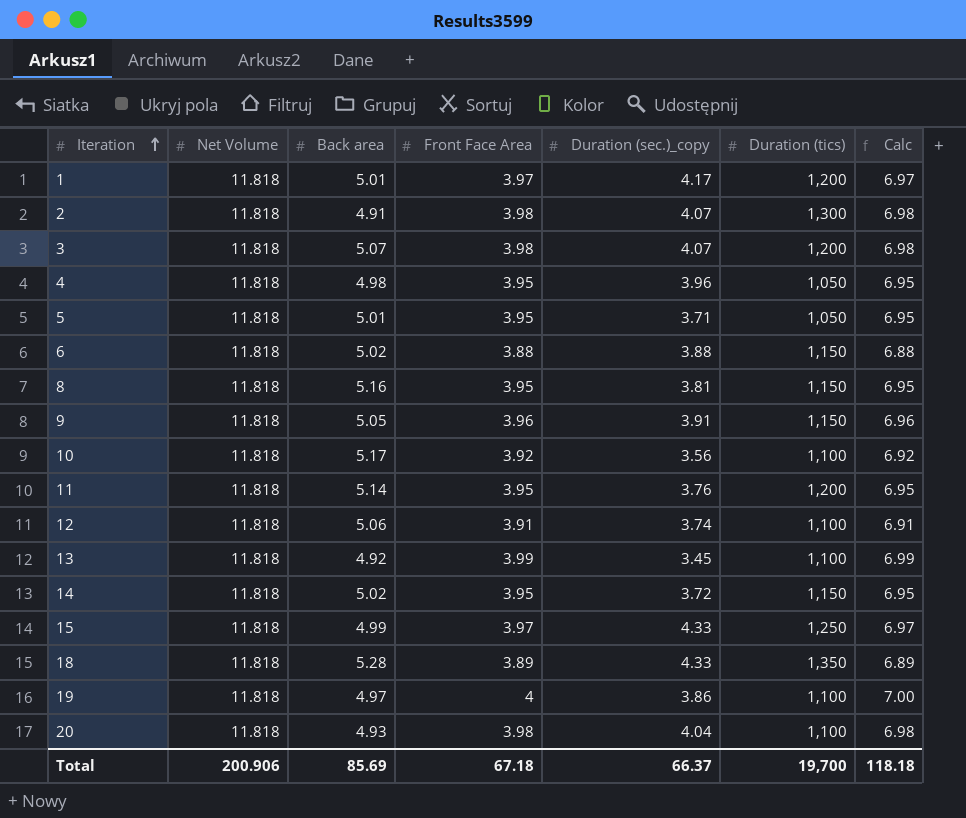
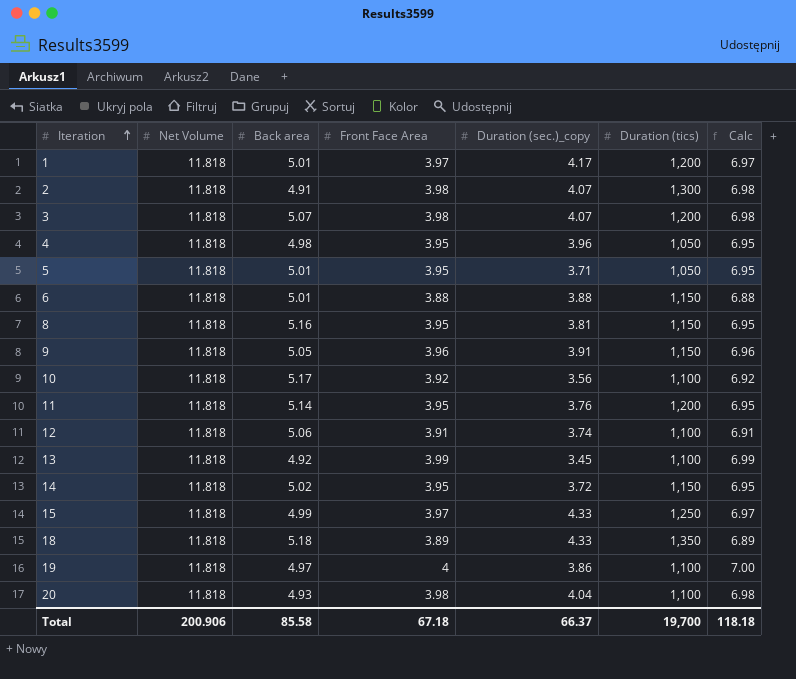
6 | Back area: 5.02 -> 5.01
18 | Back area: 5.28 -> 5.18
Total | Back area: 85.69 -> 85.58

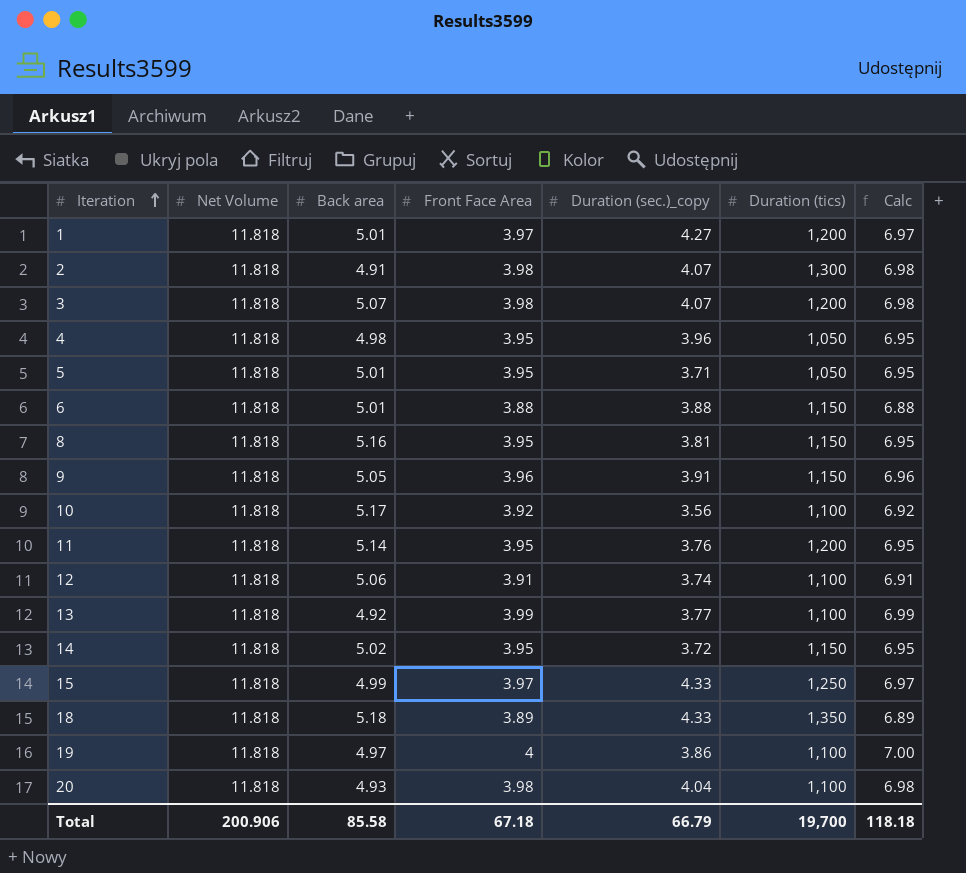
1 | Duration (sec.)_copy: 4.17 -> 4.27
13 | Duration (sec.)_copy: 3.45 -> 3.77
Total | Duration (sec.)_copy: 66.37 -> 66.79

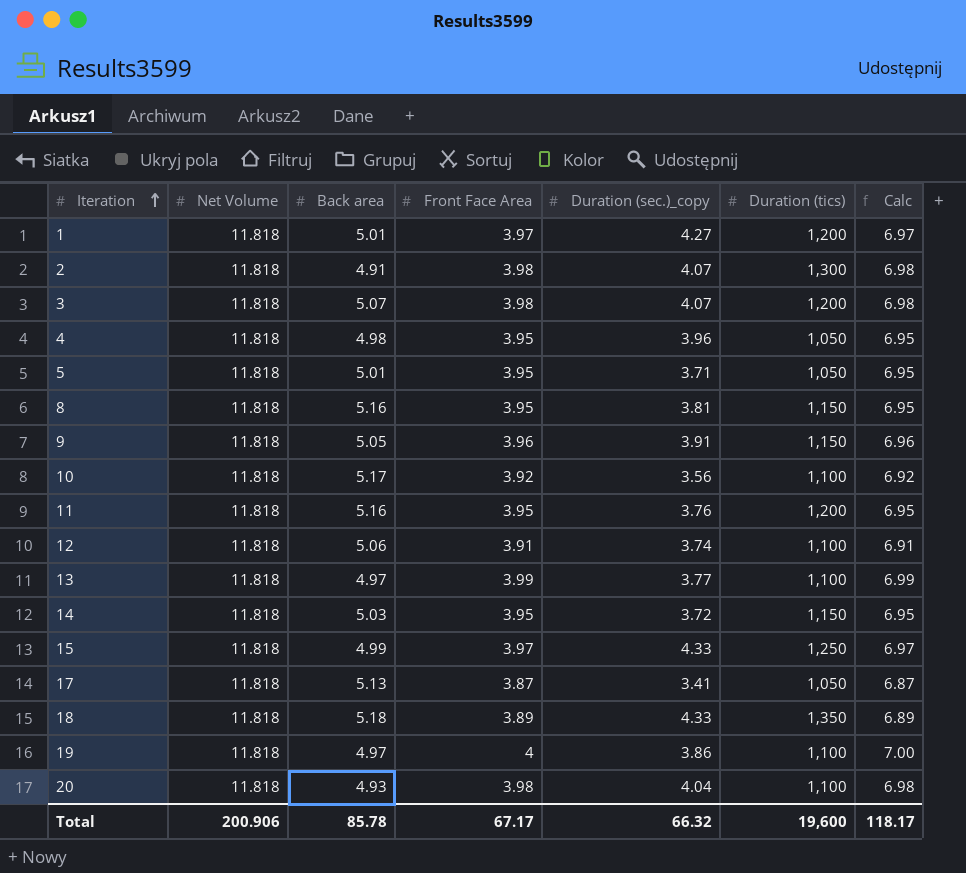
row 6: 11.818 | 5.01 | 3.88 | 3.88 | 1,150 | 6.88 -> none
11 | Back area: 5.14 -> 5.16
13 | Back area: 4.92 -> 4.97
14 | Back area: 5.02 -> 5.03
row 17: none -> 11.818 | 5.13 | 3.87 | 3.41 | 1,050 | 6.87
Total | Back area: 85.58 -> 85.78
Total | Front Face Area: 67.18 -> 67.17
Total | Duration (sec.)_copy: 66.79 -> 66.32
Total | Duration (tics): 19,700 -> 19,600
Total | Calc: 118.18 -> 118.17

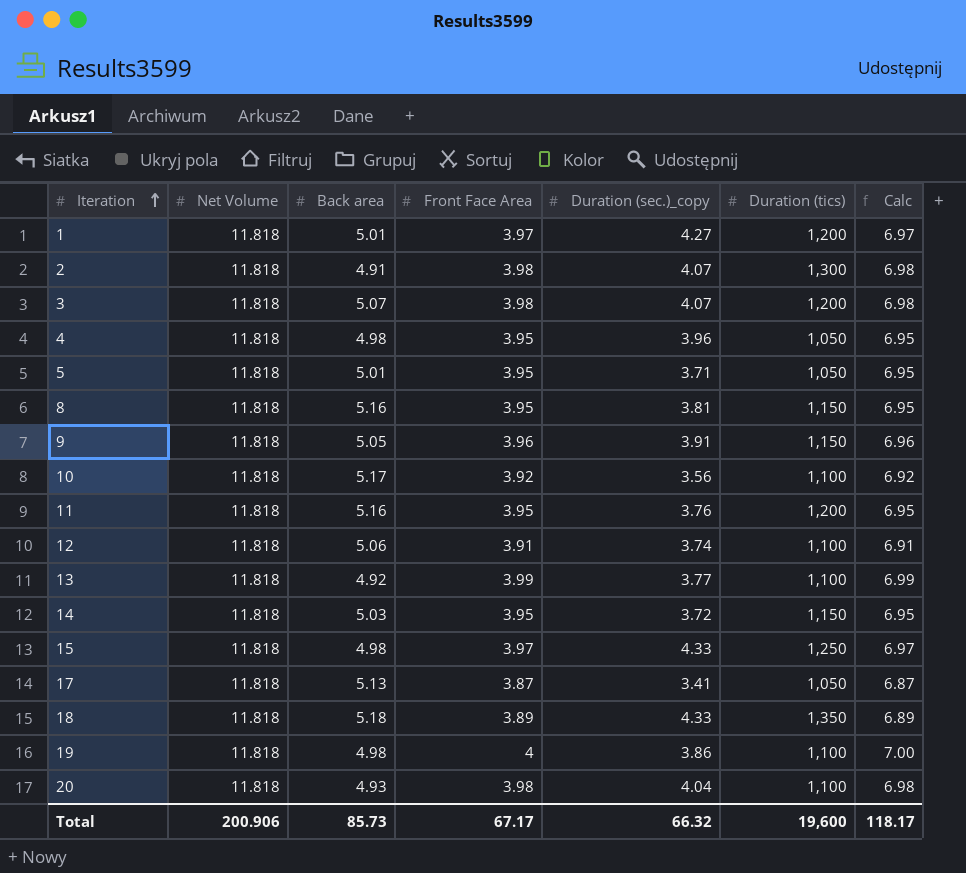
13 | Back area: 4.97 -> 4.92
15 | Back area: 4.99 -> 4.98
19 | Back area: 4.97 -> 4.98
Total | Back area: 85.78 -> 85.73

